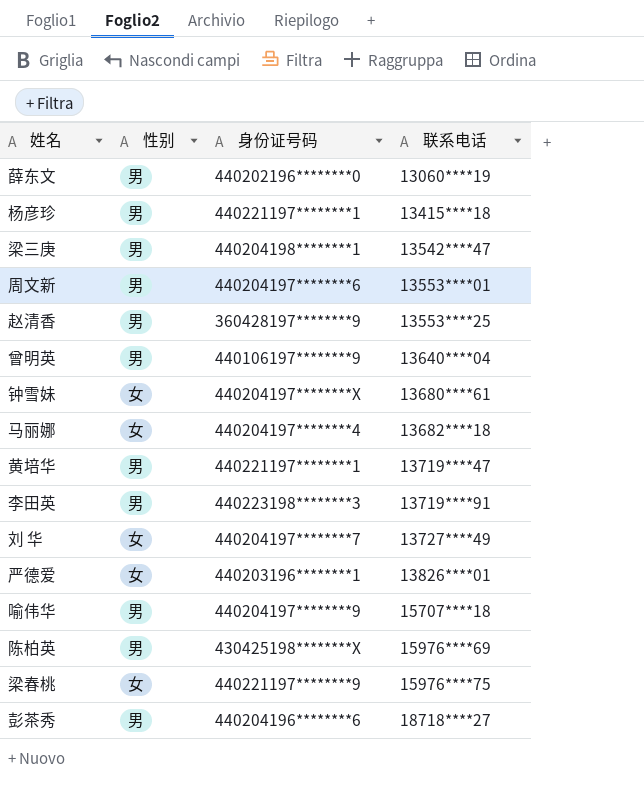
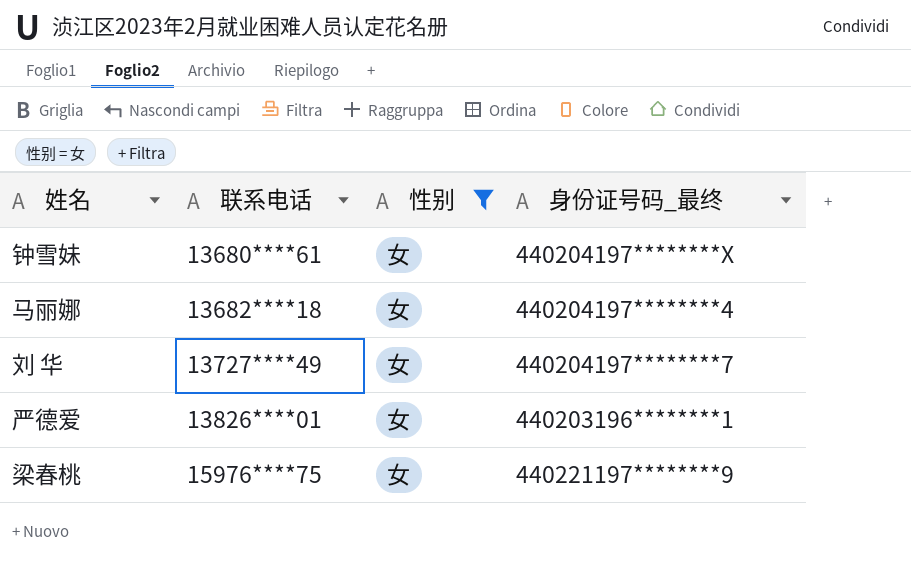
filter: none -> 性别 = 女
column 联系电话 | position: 4 -> 2
column name: 身份证号码 -> 身份证号码_最终

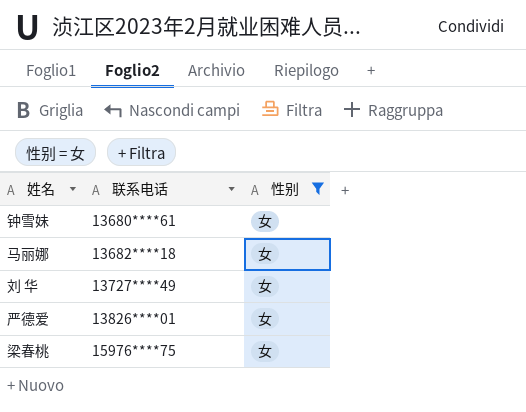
column 身份证号码_最终 | position: 4 -> none

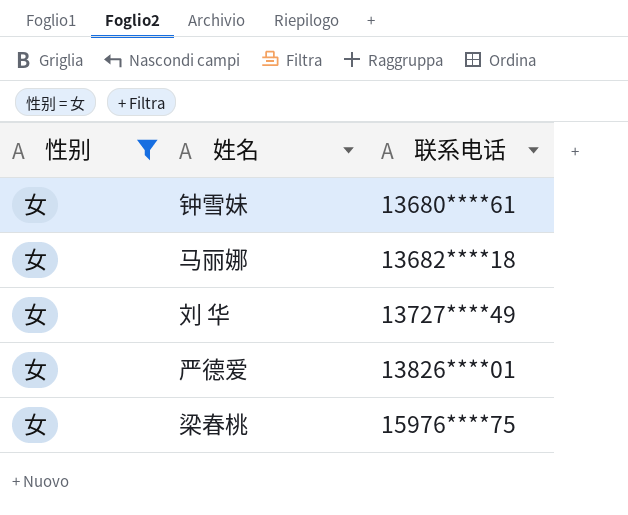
column 性别 | position: 3 -> 1

